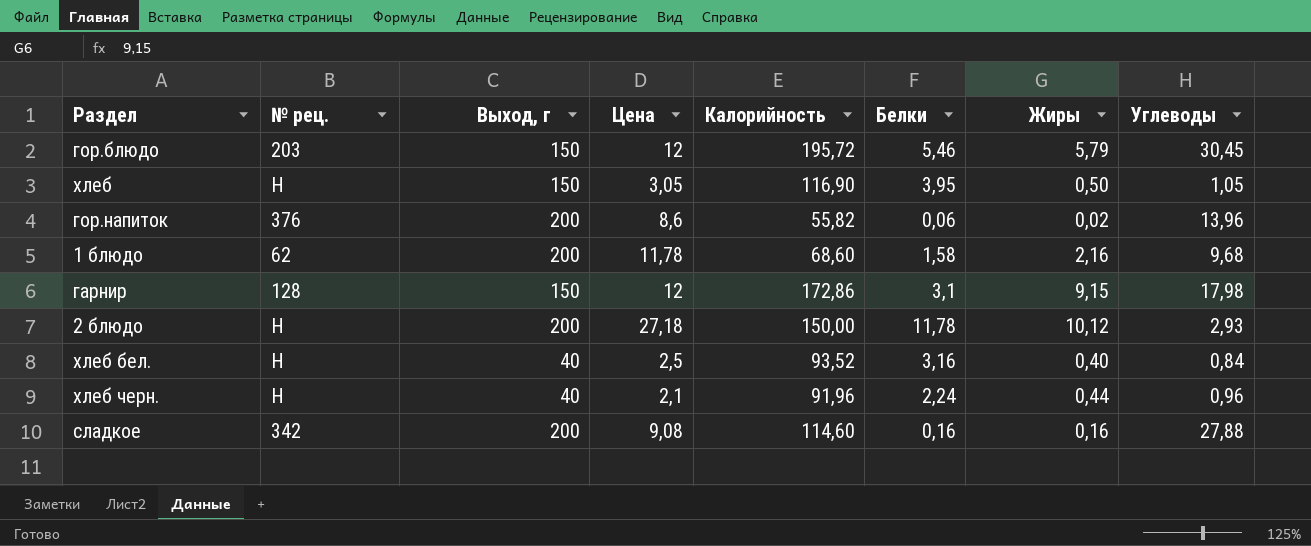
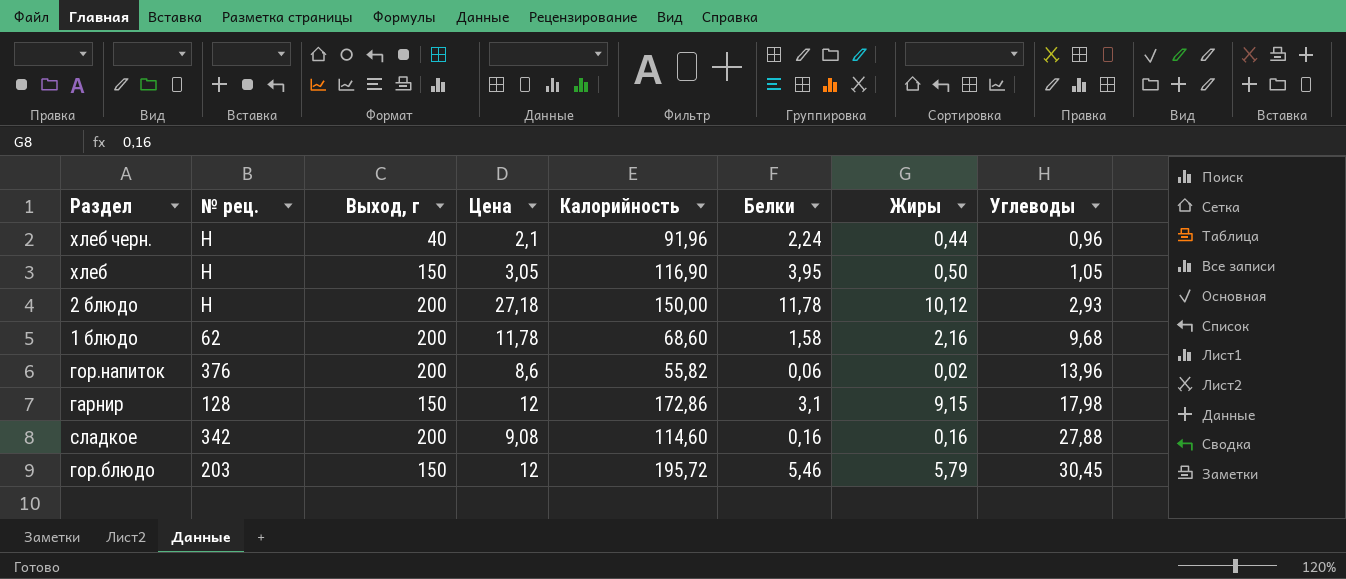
row order: none -> Углеводы ascending
row хлеб бел.: Н | 40 | 2,5 | 93,52 | 3,16 | 0,40 | 0,84 -> none

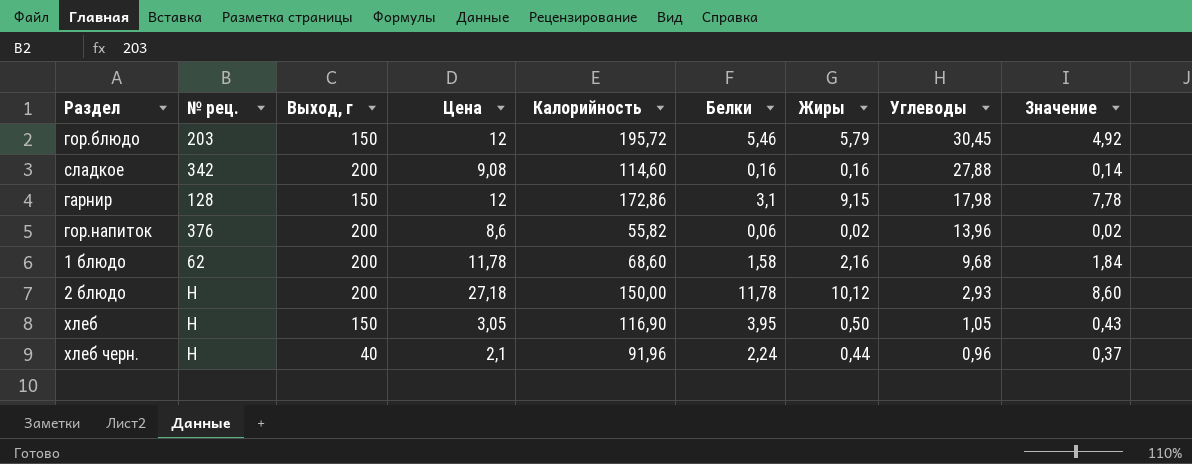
row order: Углеводы ascending -> Углеводы descending
column Значение | formula: none -> [Жиры] * 0,85

